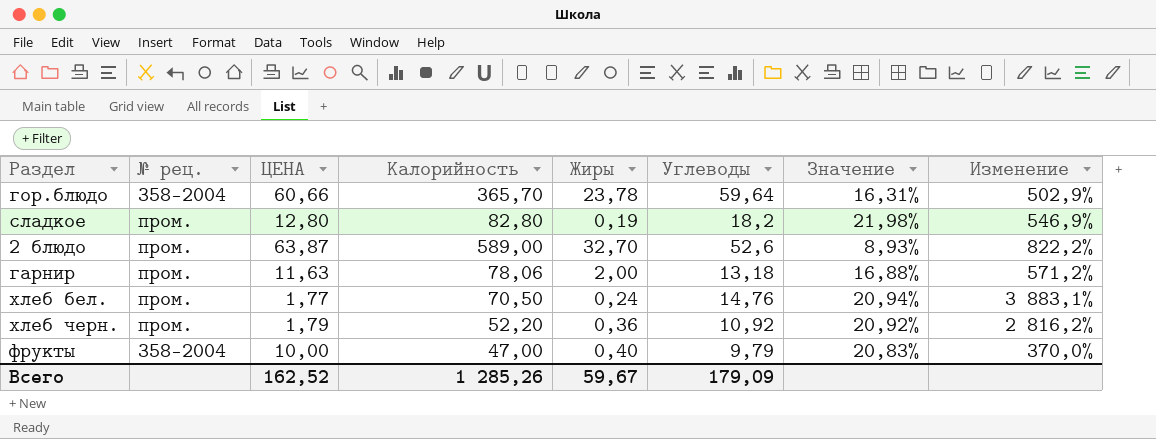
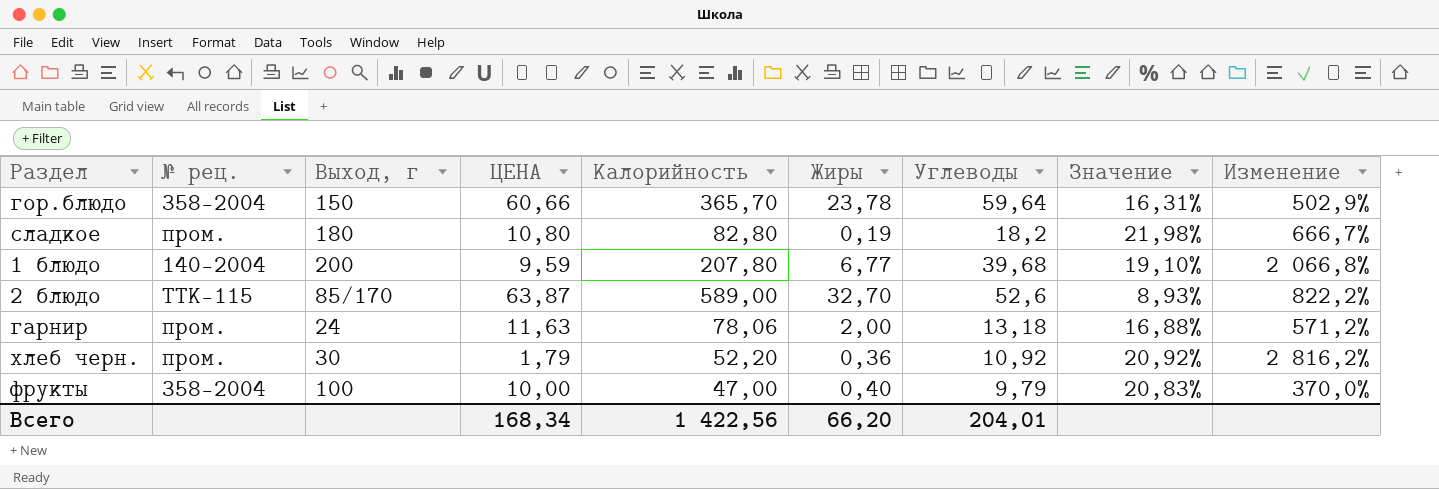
column Выход, г | position: none -> 3
row хлеб бел.: пром. | 1,77 | 70,50 | 0,24 | 14,76 | 20,94% | 3 883,1% -> none
сладкое | ЦЕНА: 12,80 -> 10,80
сладкое | Изменение: 546,9% -> 666,7%
row 1 блюдо: none -> 140-2004 | 200 | 9,59 | 207,80 | 6,77 | 39,68 | 19,10% | 2 066,8%
2 блюдо | № рец.: пром. -> ТТК-115
Всего | ЦЕНА: 162,52 -> 168,34
Всего | Калорийность: 1 285,26 -> 1 422,56
Всего | Жиры: 59,67 -> 66,20
Всего | Углеводы: 179,09 -> 204,01

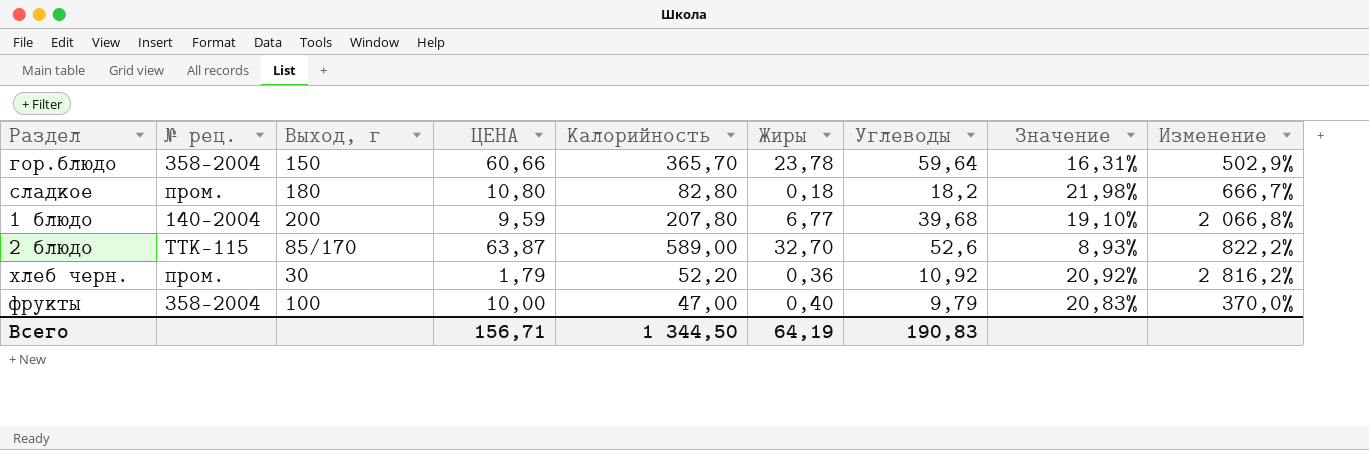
row гарнир: пром. | 24 | 11,63 | 78,06 | 2,00 | 13,18 | 16,88% | 571,2% -> none
сладкое | Жиры: 0,19 -> 0,18
Всего | ЦЕНА: 168,34 -> 156,71
Всего | Калорийность: 1 422,56 -> 1 344,50
Всего | Жиры: 66,20 -> 64,19
Всего | Углеводы: 204,01 -> 190,83

